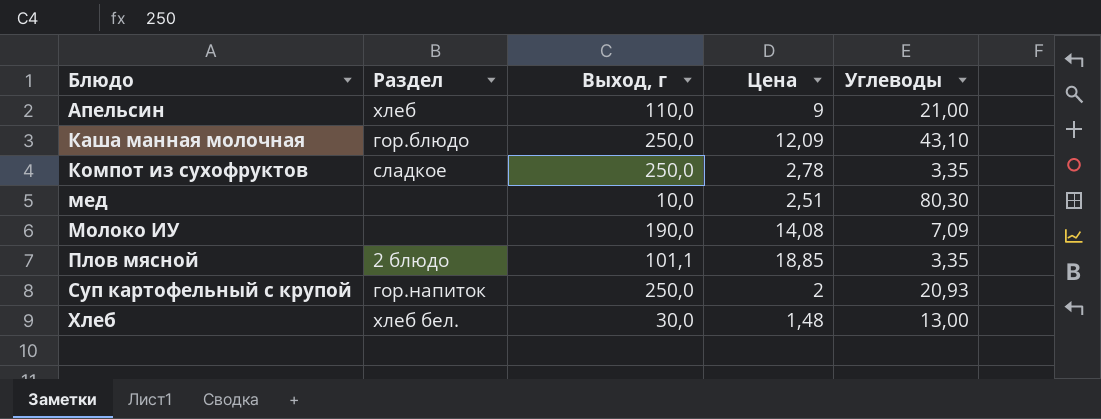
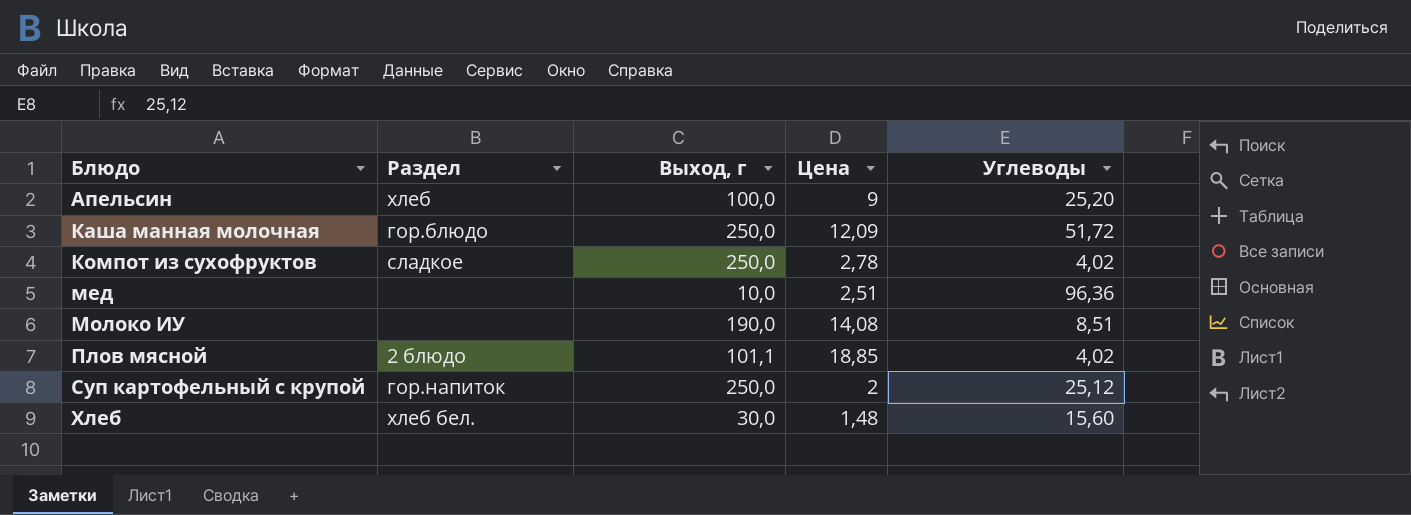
Апельсин | Выход, г: 110,0 -> 100,0
Апельсин | Углеводы: 21,00 -> 25,20
Каша манная молочная | Углеводы: 43,10 -> 51,72
Компот из сухофруктов | Углеводы: 3,35 -> 4,02
мед | Углеводы: 80,30 -> 96,36
Молоко ИУ | Углеводы: 7,09 -> 8,51
Плов мясной | Углеводы: 3,35 -> 4,02
Суп картофельный с крупой | Углеводы: 20,93 -> 25,12
Хлеб | Углеводы: 13,00 -> 15,60

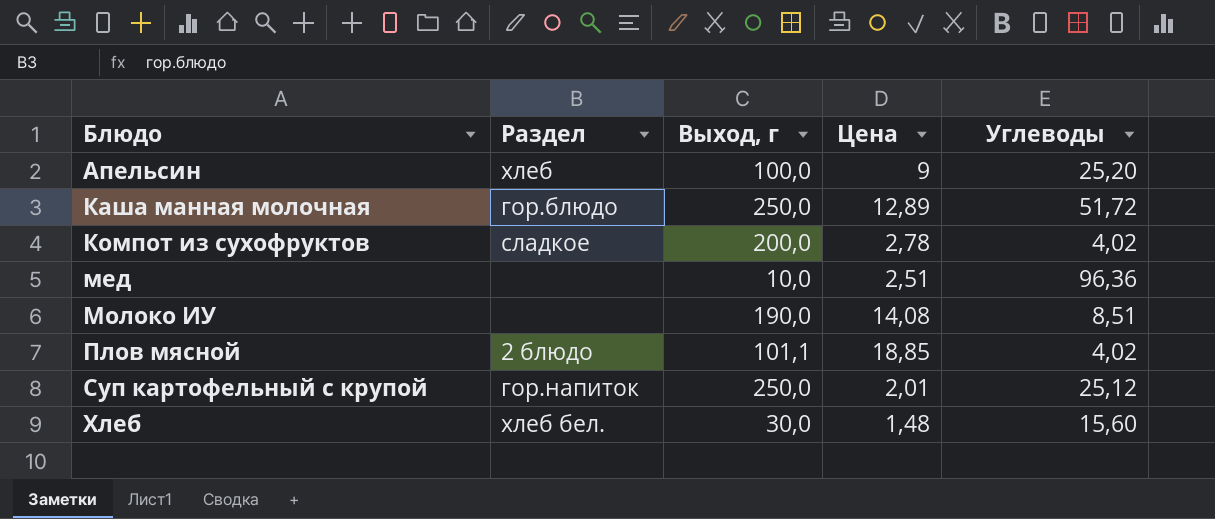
Каша манная молочная | Цена: 12,09 -> 12,89
Компот из сухофруктов | Выход, г: 250,0 -> 200,0
Суп картофельный с крупой | Цена: 2 -> 2,01

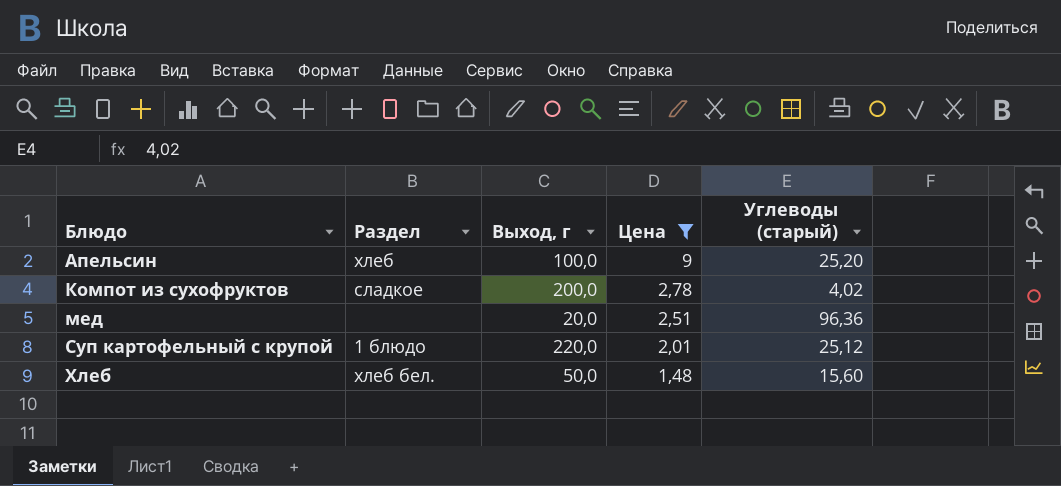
filter: none -> Цена <= 9
column name: Углеводы -> Углеводы (старый)
мед | Выход, г: 10,0 -> 20,0
Суп картофельный с крупой | Раздел: гор.напиток -> 1 блюдо
Суп картофельный с крупой | Выход, г: 250,0 -> 220,0
Хлеб | Выход, г: 30,0 -> 50,0

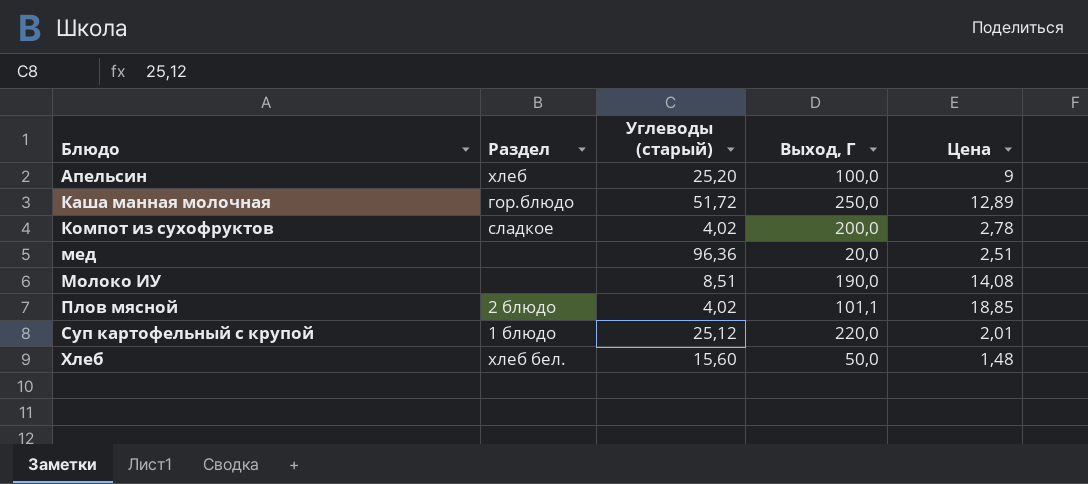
filter: Цена <= 9 -> none
column Углеводы (старый) | position: 5 -> 3
column name: Выход, г -> Выход, Г

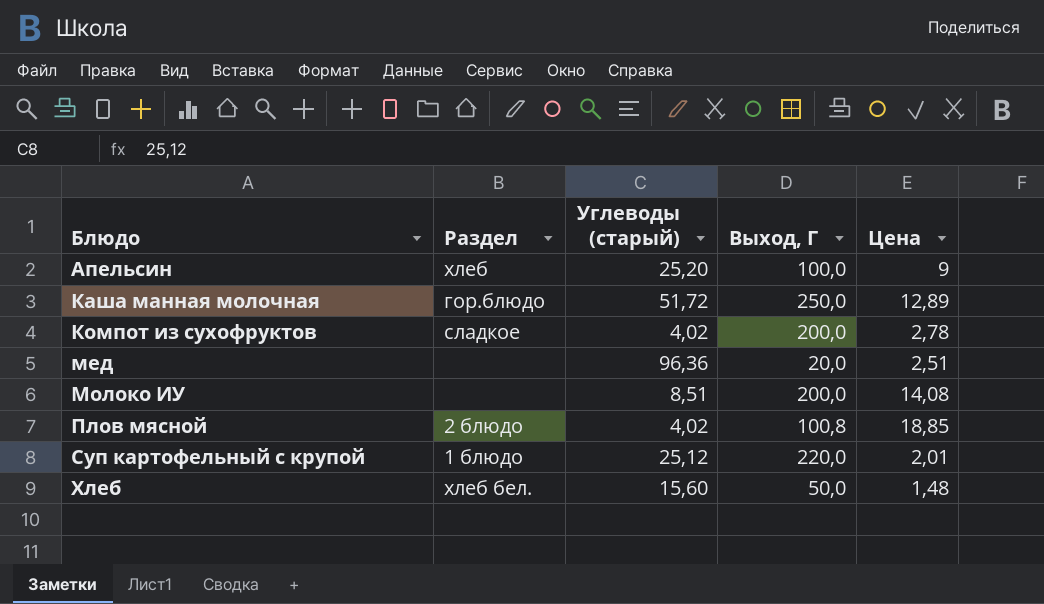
Молоко ИУ | Выход, Г: 190,0 -> 200,0
Плов мясной | Выход, Г: 101,1 -> 100,8

